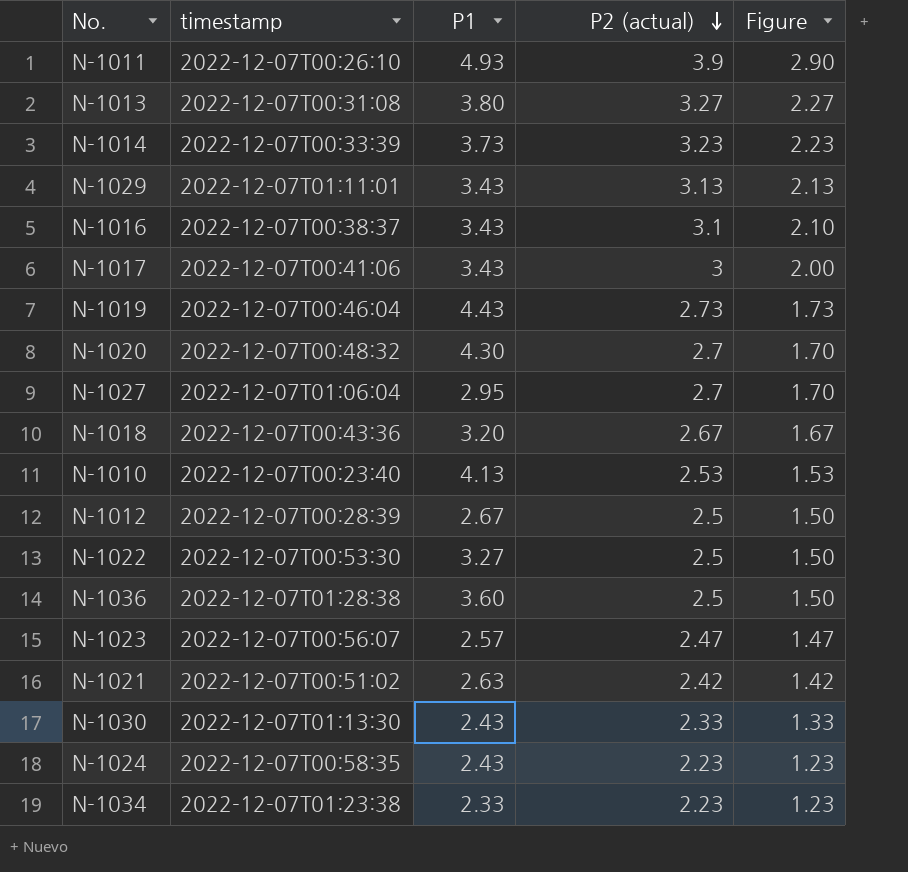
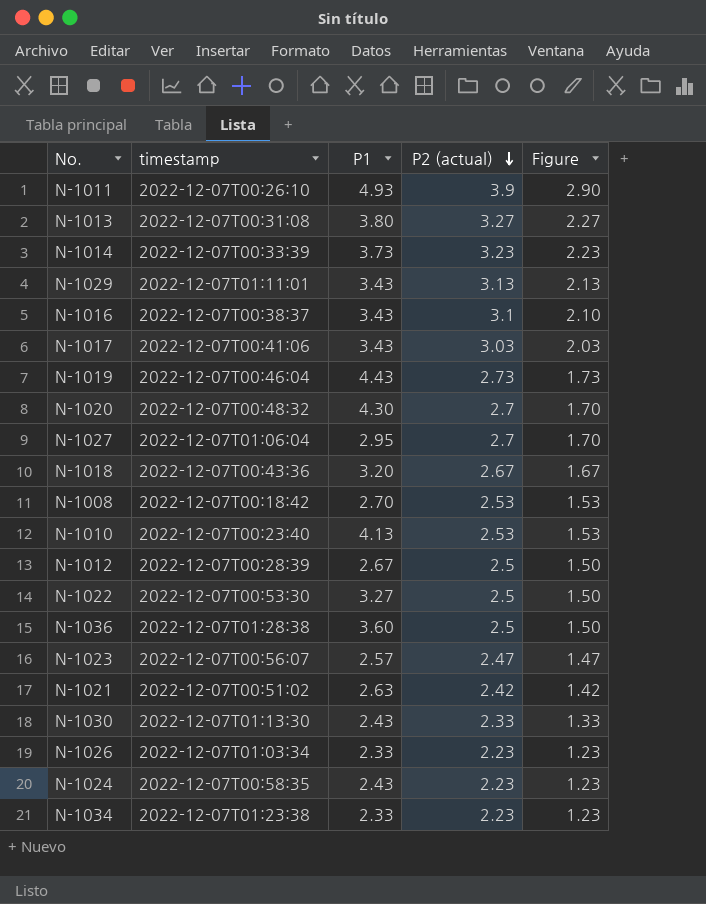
N-1017 | P2 (actual): 3 -> 3.03
N-1017 | Figure: 2.00 -> 2.03
row N-1008: none -> 2022-12-07T00:18:42 | 2.70 | 2.53 | 1.53
row N-1026: none -> 2022-12-07T01:03:34 | 2.33 | 2.23 | 1.23

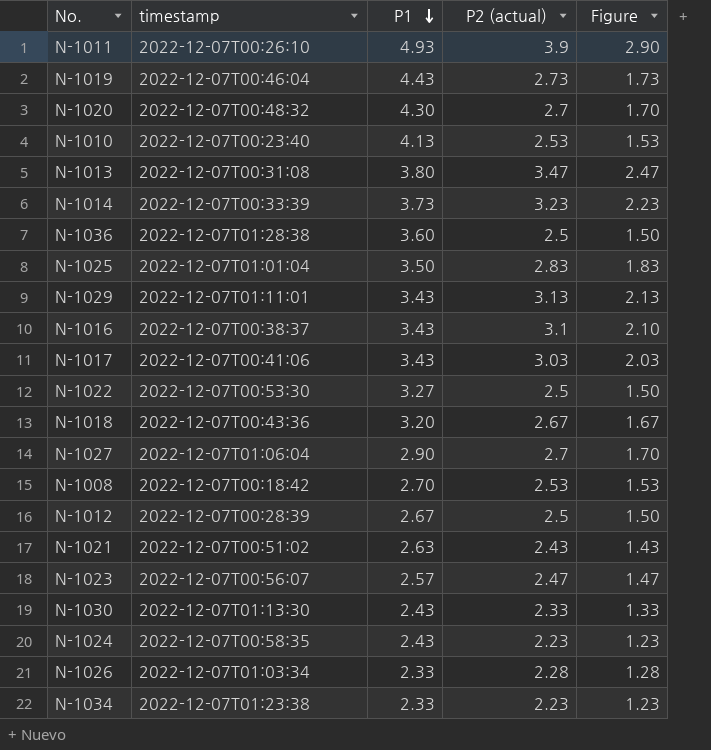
row order: P2 (actual) descending -> P1 descending
N-1013 | P2 (actual): 3.27 -> 3.47
N-1013 | Figure: 2.27 -> 2.47
row N-1025: none -> 2022-12-07T01:01:04 | 3.50 | 2.83 | 1.83
N-1027 | P1: 2.95 -> 2.90
N-1021 | P2 (actual): 2.42 -> 2.43
N-1021 | Figure: 1.42 -> 1.43
N-1026 | P2 (actual): 2.23 -> 2.28
N-1026 | Figure: 1.23 -> 1.28

